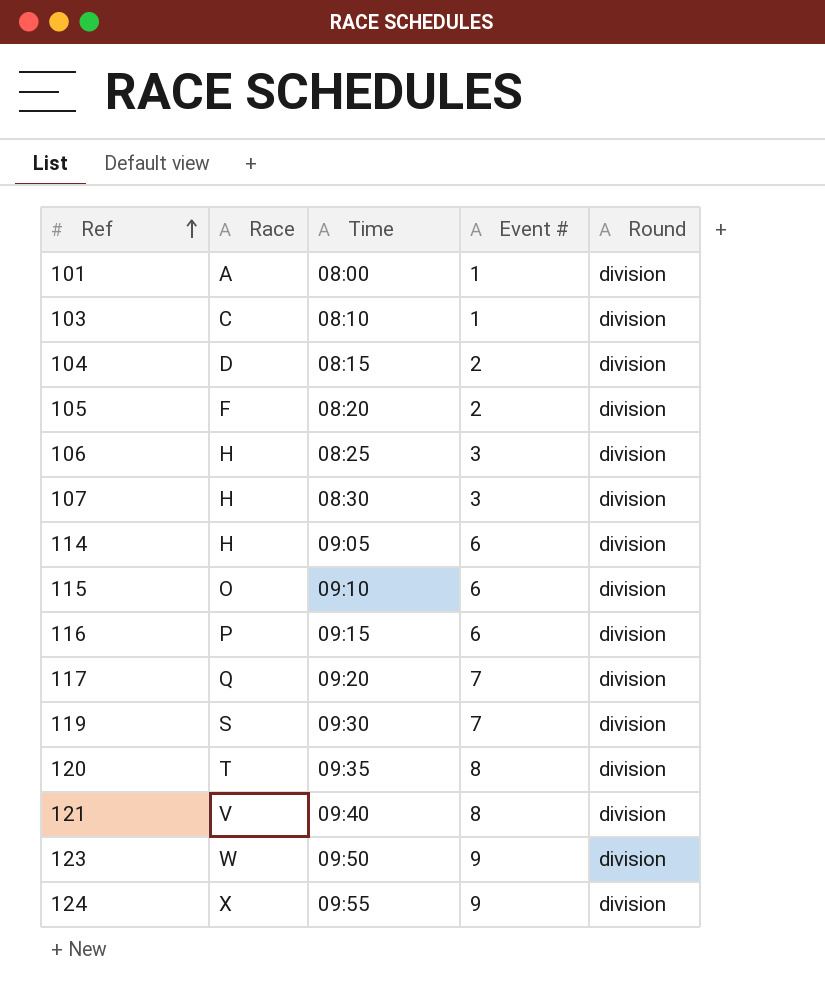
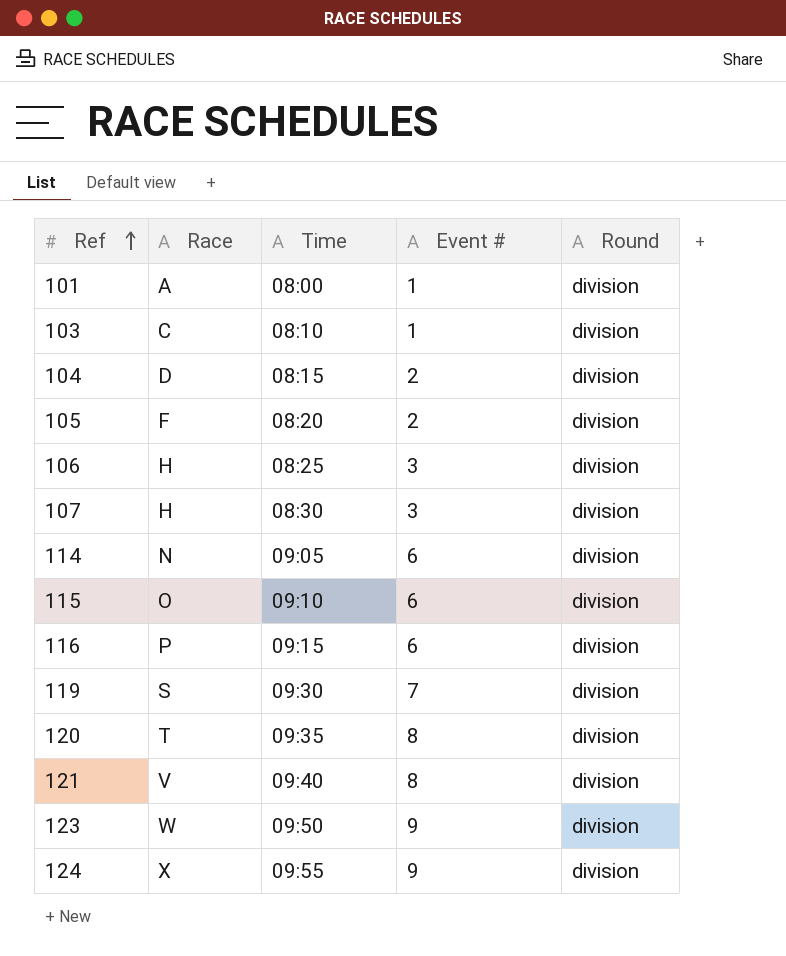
row 117: Q | 09:20 | 7 | division -> none
114 | Race: H -> N

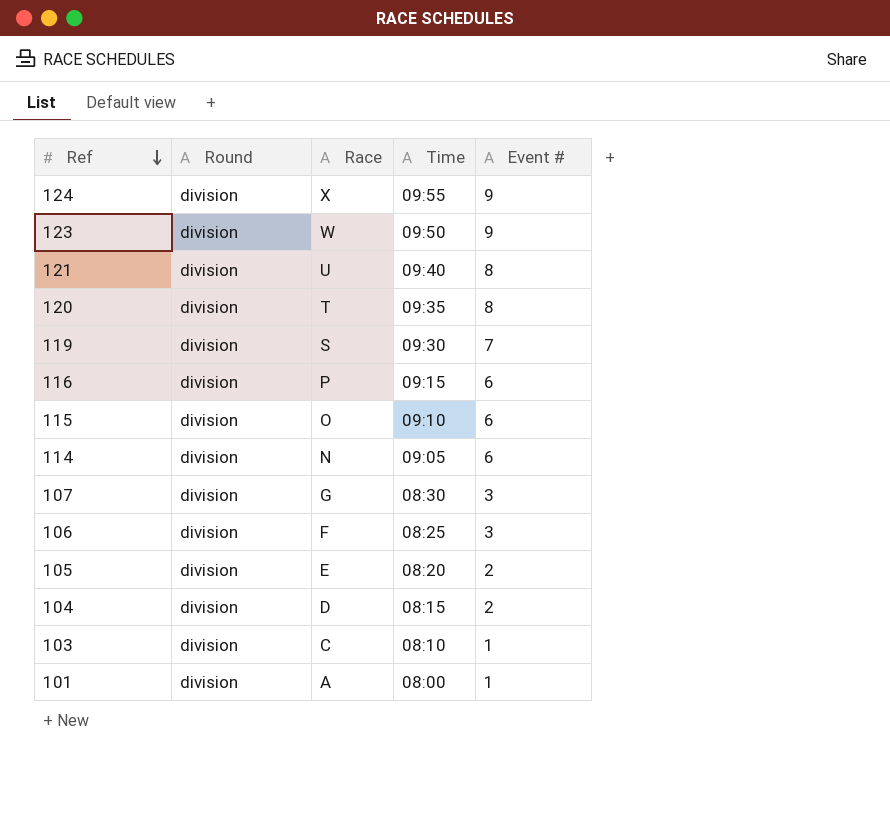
row order: Ref ascending -> Ref descending
column Round | position: 5 -> 2
121 | Race: V -> U
107 | Race: H -> G
106 | Race: H -> F
105 | Race: F -> E

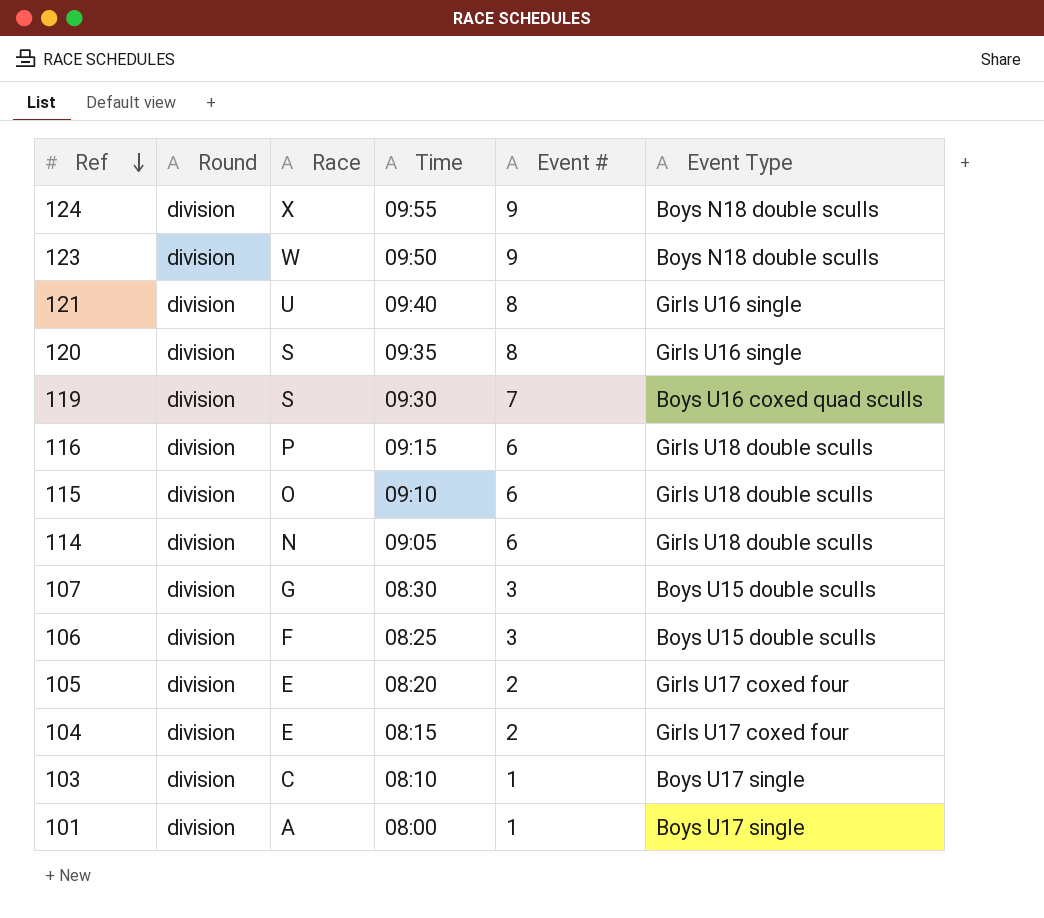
column Event Type | position: none -> 6
120 | Race: T -> S
104 | Race: D -> E

